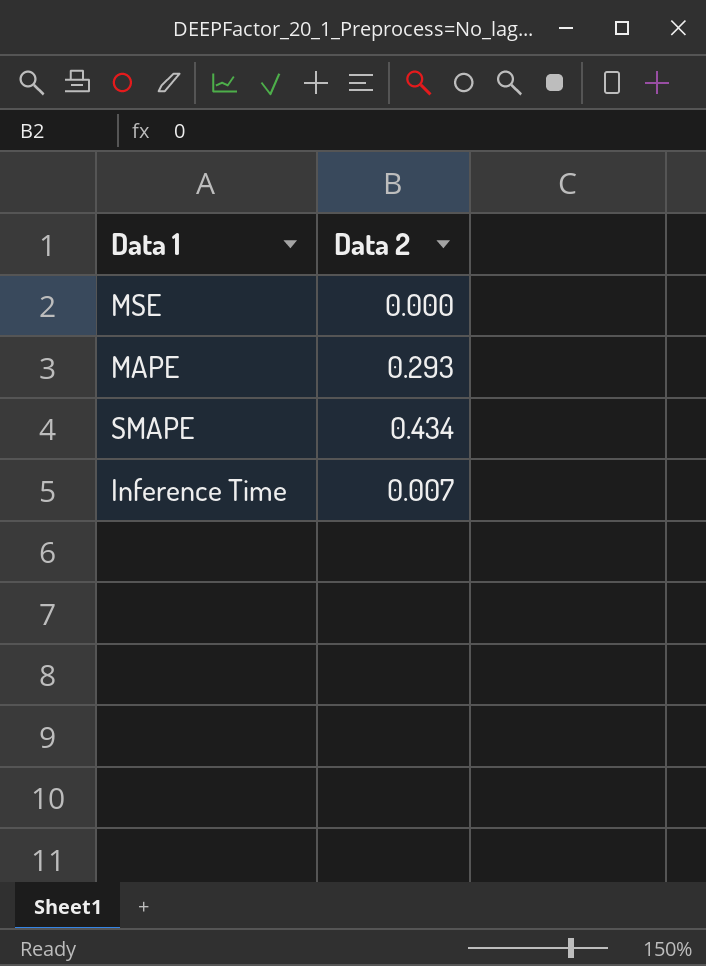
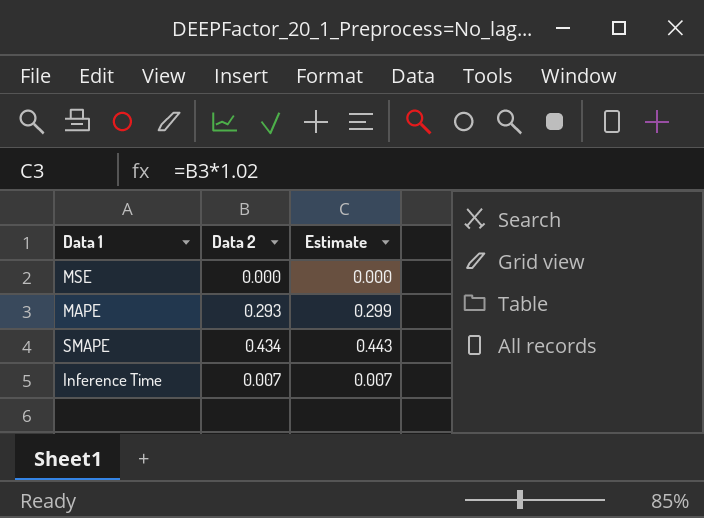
column Estimate | formula: none -> [Data 2] * 1.02

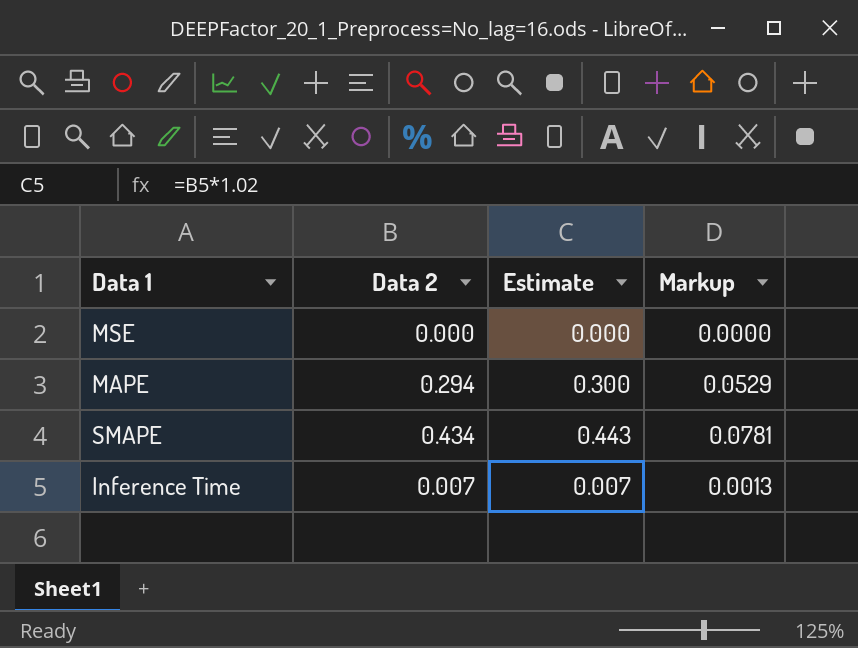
column Markup | formula: none -> [Data 2] * 0.18
MAPE | Data 2: 0.293 -> 0.294
MAPE | Estimate: 0.299 -> 0.300

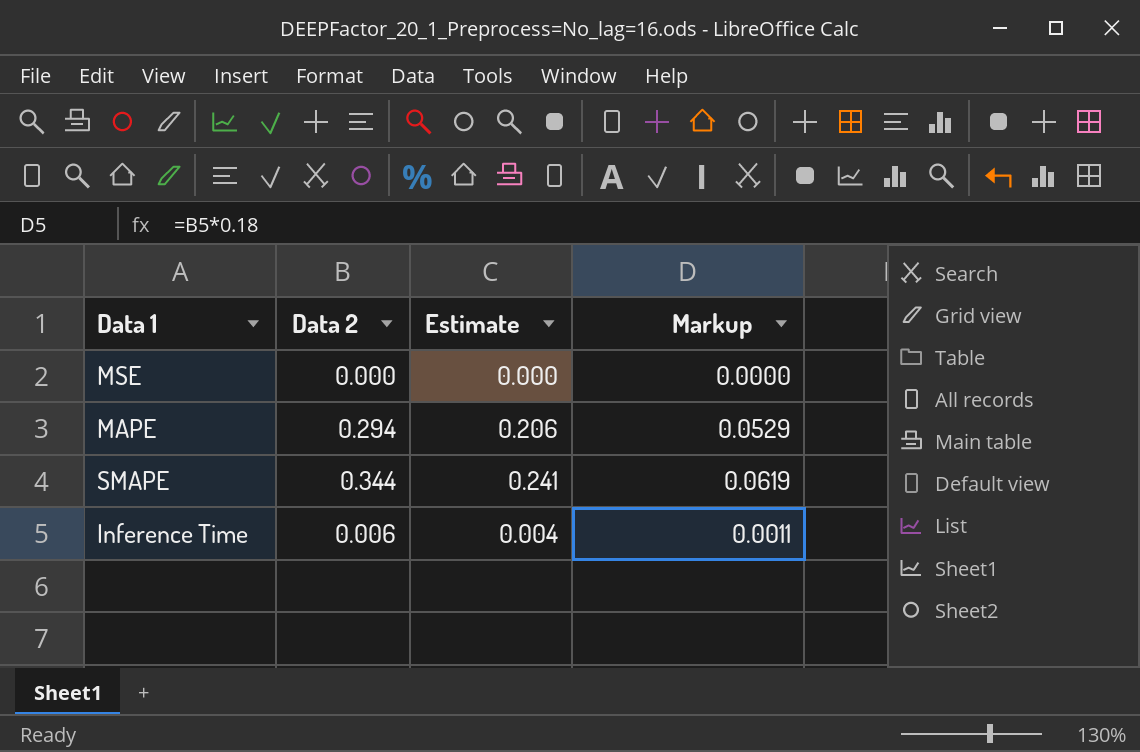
column Estimate | formula: [Data 2] * 1.02 -> [Data 2] * 0.7
SMAPE | Data 2: 0.434 -> 0.344
SMAPE | Markup: 0.0781 -> 0.0619
Inference Time | Data 2: 0.007 -> 0.006
Inference Time | Markup: 0.0013 -> 0.0011

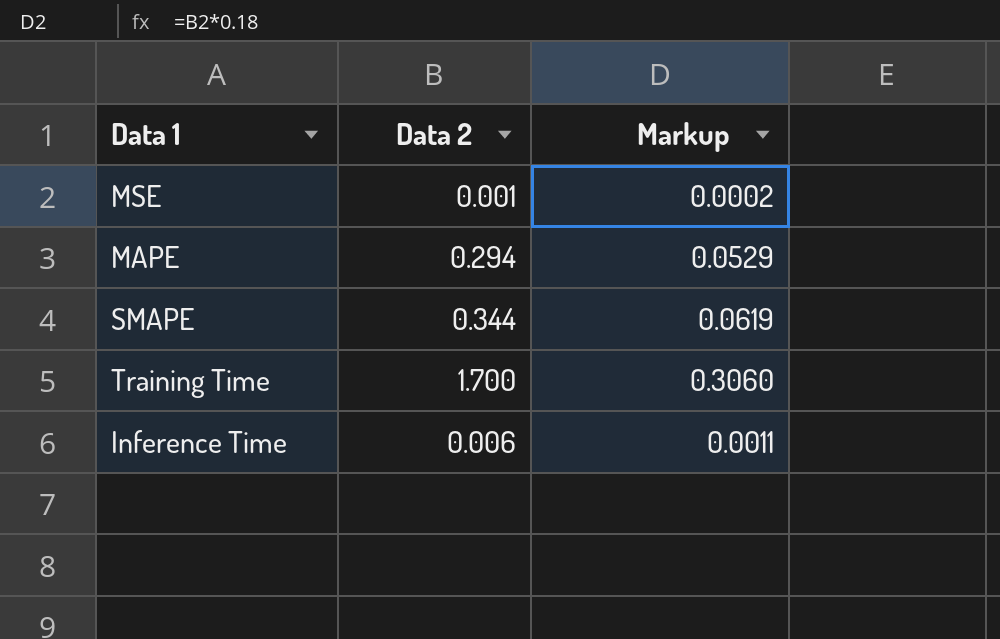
column Estimate | formula: [Data 2] * 0.7 -> none
MSE | Data 2: 0.000 -> 0.001
MSE | Markup: 0.0000 -> 0.0002
row Training Time: none -> 1.700 | 0.3060

